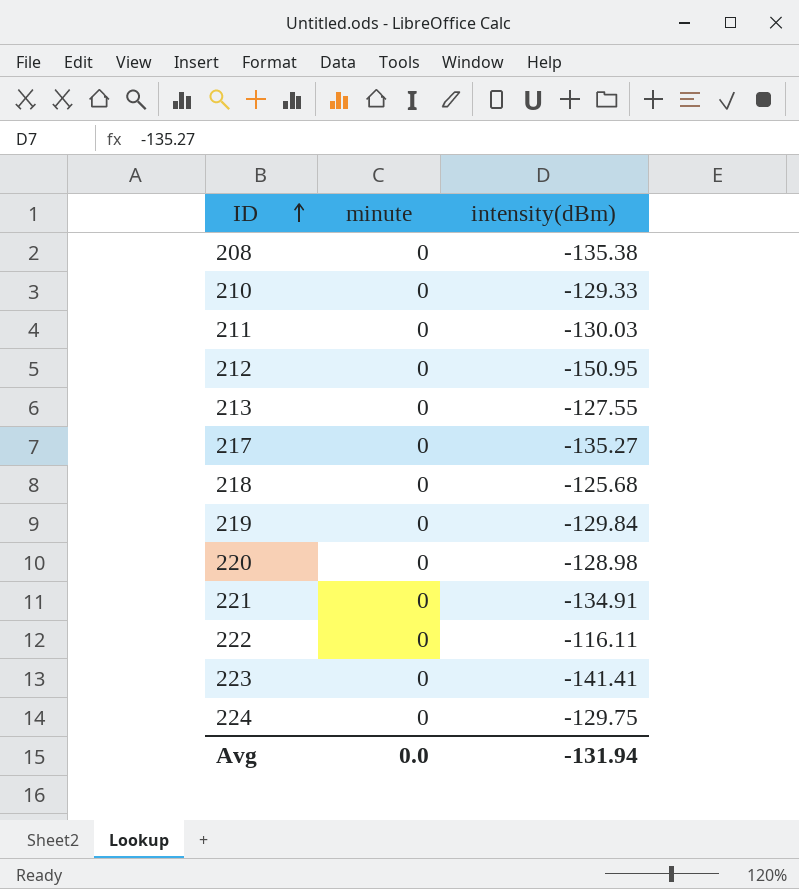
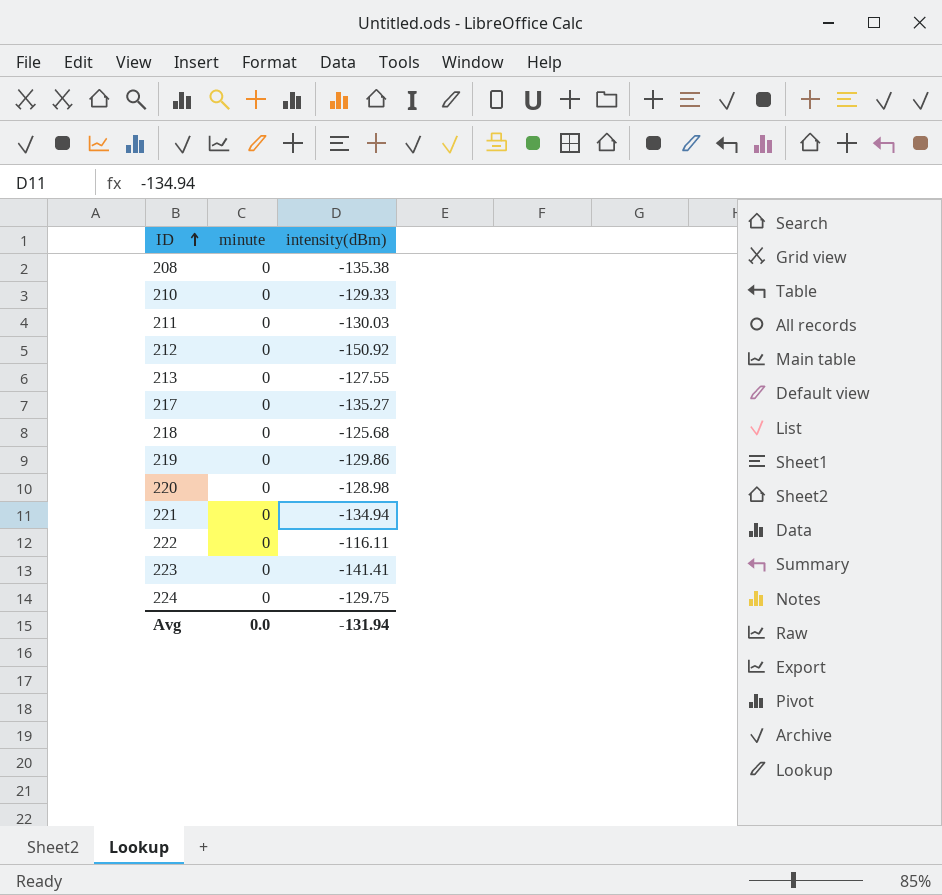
212 | intensity(dBm): -150.95 -> -150.92
219 | intensity(dBm): -129.84 -> -129.86
221 | intensity(dBm): -134.91 -> -134.94

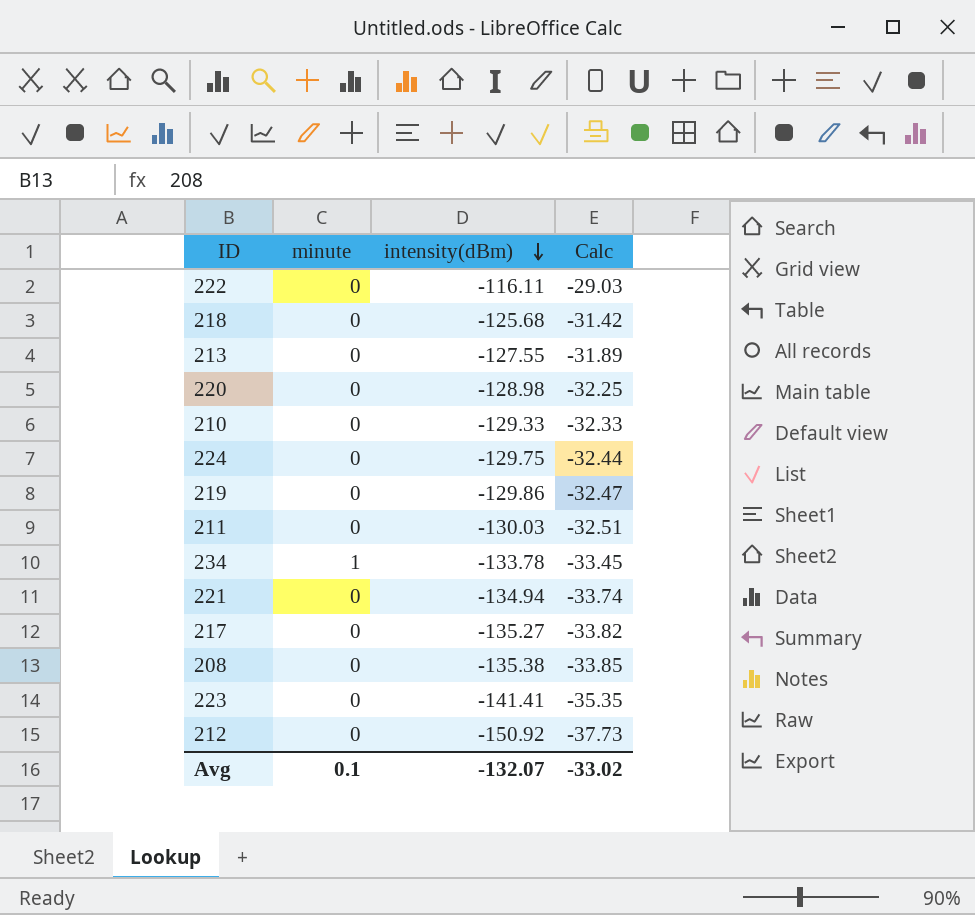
row order: ID ascending -> intensity(dBm) descending
column Calc | formula: none -> [intensity(dBm)] * 0.25
row 234: none -> 1 | -133.78 | -33.45
Avg | minute: 0.0 -> 0.1
Avg | intensity(dBm): -131.94 -> -132.07

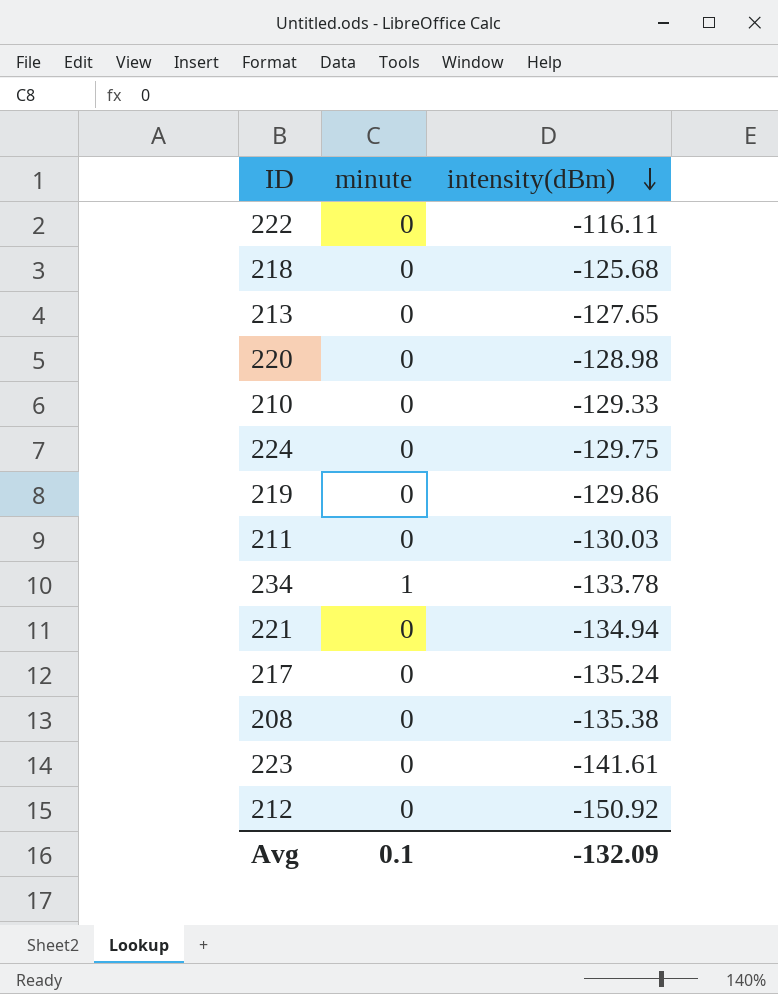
column Calc | formula: [intensity(dBm)] * 0.25 -> none
213 | intensity(dBm): -127.55 -> -127.65
217 | intensity(dBm): -135.27 -> -135.24
223 | intensity(dBm): -141.41 -> -141.61
Avg | intensity(dBm): -132.07 -> -132.09

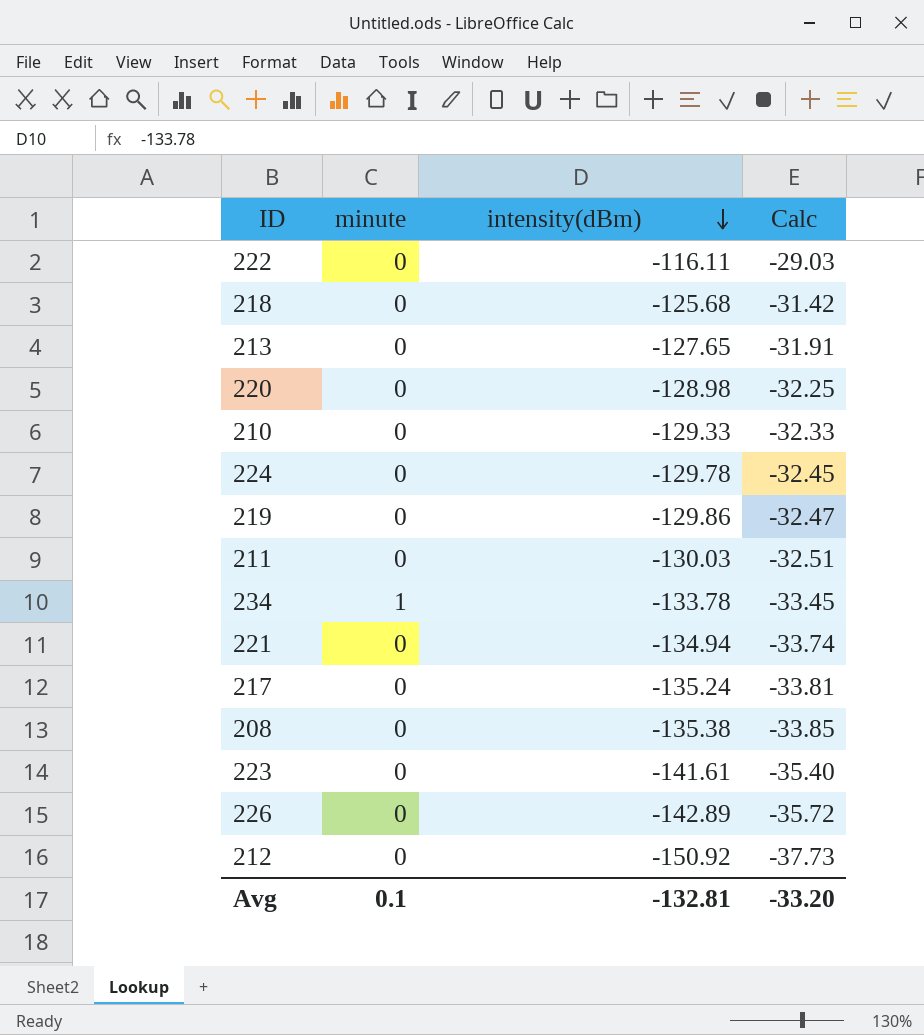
column Calc | formula: none -> [intensity(dBm)] * 0.25
224 | intensity(dBm): -129.75 -> -129.78
row 226: none -> 0 | -142.89 | -35.72
Avg | intensity(dBm): -132.09 -> -132.81

